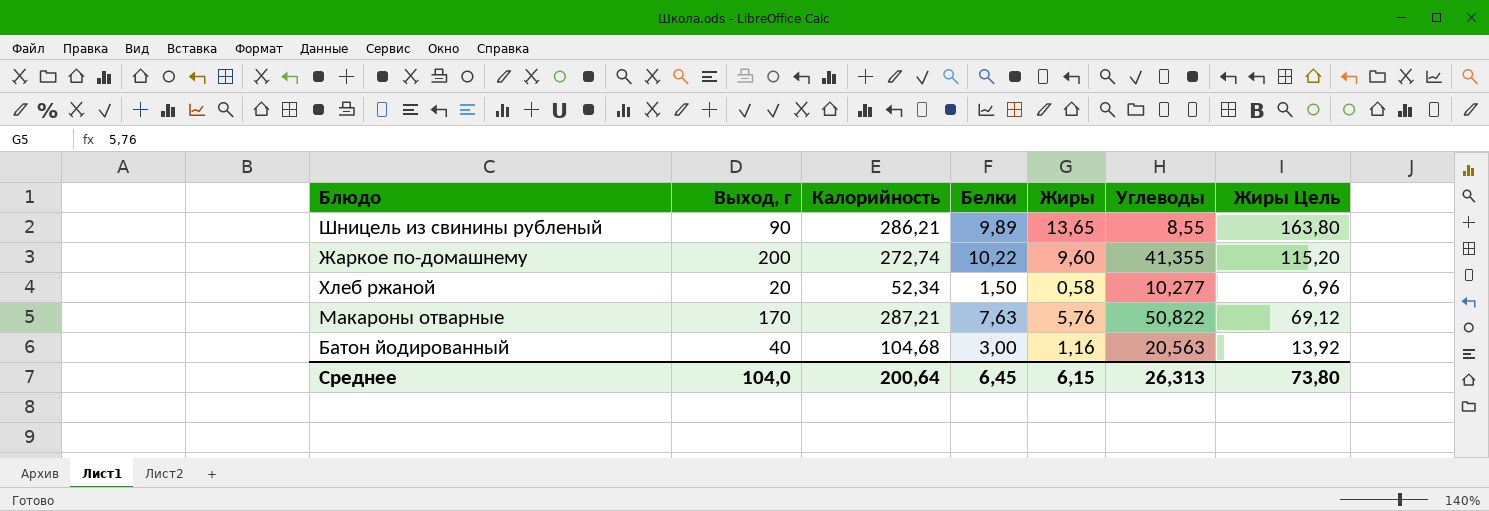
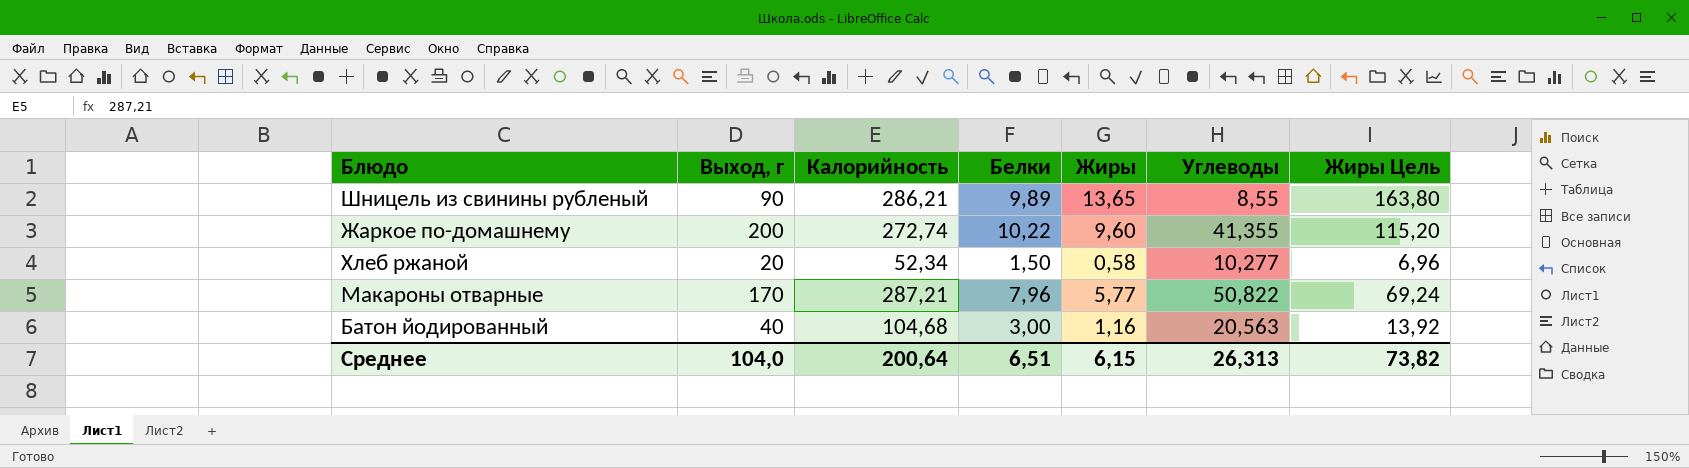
Макароны отварные | Белки: 7,63 -> 7,96
Макароны отварные | Жиры: 5,76 -> 5,77
Макароны отварные | Жиры Цель: 69,12 -> 69,24
Среднее | Белки: 6,45 -> 6,51
Среднее | Жиры Цель: 73,80 -> 73,82

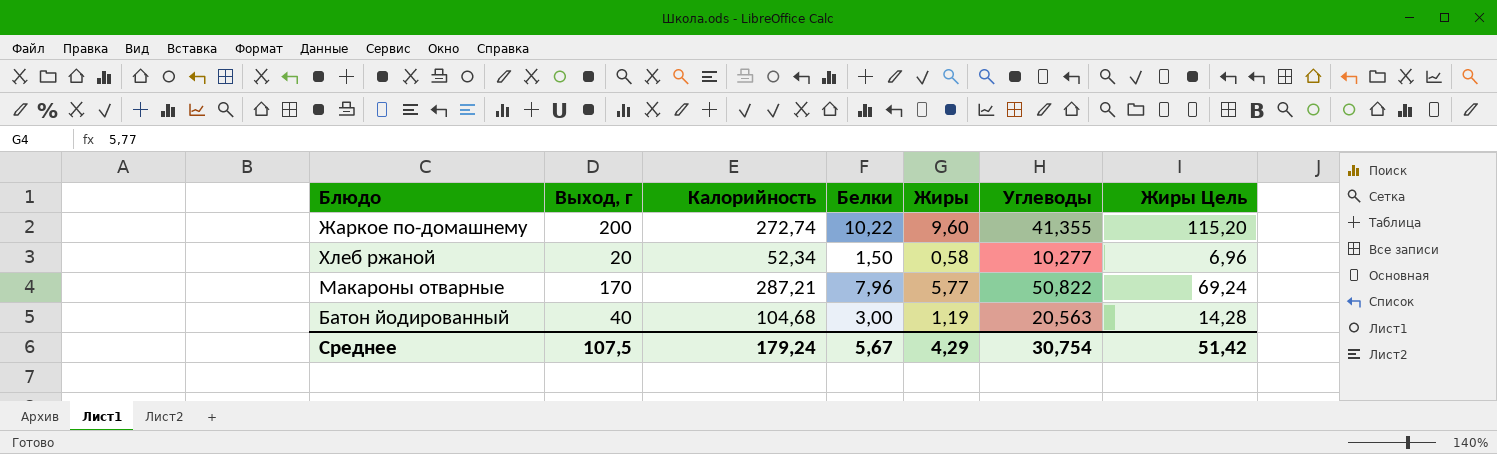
row Шницель из свинины рубленый: 90 | 286,21 | 9,89 | 13,65 | 8,55 | 163,80 -> none
Батон йодированный | Жиры: 1,16 -> 1,19
Батон йодированный | Жиры Цель: 13,92 -> 14,28
Среднее | Выход, г: 104,0 -> 107,5
Среднее | Калорийность: 200,64 -> 179,24
Среднее | Белки: 6,51 -> 5,67
Среднее | Жиры: 6,15 -> 4,29
Среднее | Углеводы: 26,313 -> 30,754
Среднее | Жиры Цель: 73,82 -> 51,42

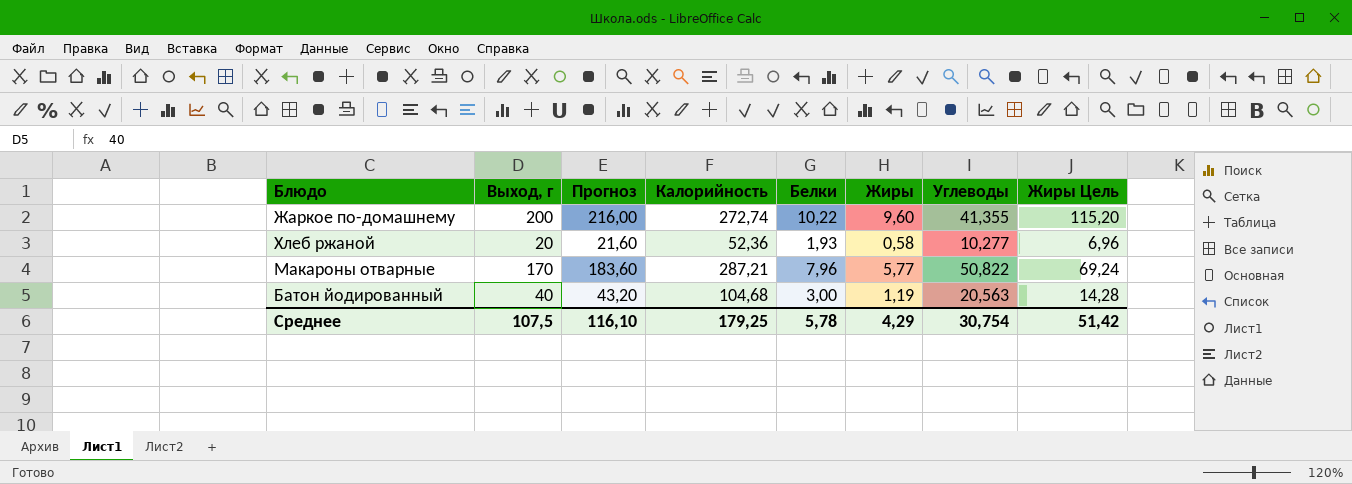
column Прогноз | formula: none -> [Выход, г] * 1,08
Хлеб ржаной | Калорийность: 52,34 -> 52,36
Хлеб ржаной | Белки: 1,50 -> 1,93
Среднее | Калорийность: 179,24 -> 179,25
Среднее | Белки: 5,67 -> 5,78

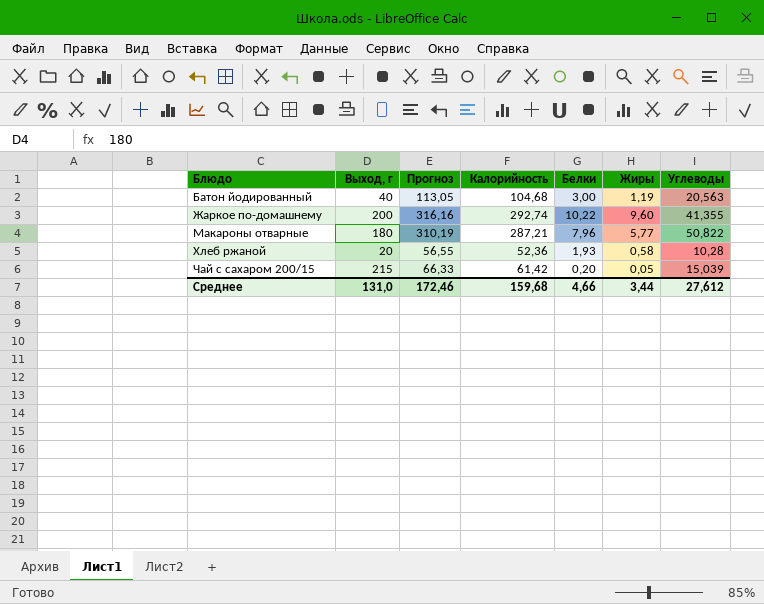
row order: none -> Блюдо ascending
column Жиры Цель | formula: [Жиры] * 12 -> none
column Прогноз | formula: [Выход, г] * 1,08 -> [Калорийность] * 1,08
Жаркое по-домашнему | Калорийность: 272,74 -> 292,74
Макароны отварные | Выход, г: 170 -> 180
Хлеб ржаной | Углеводы: 10,277 -> 10,28
row Чай с сахаром 200/15: none -> 215 | 66,33 | 61,42 | 0,20 | 0,05 | 15,039
Среднее | Выход, г: 107,5 -> 131,0
Среднее | Прогноз: 116,10 -> 172,46
Среднее | Калорийность: 179,25 -> 159,68
Среднее | Белки: 5,78 -> 4,66
Среднее | Жиры: 4,29 -> 3,44
Среднее | Углеводы: 30,754 -> 27,612

